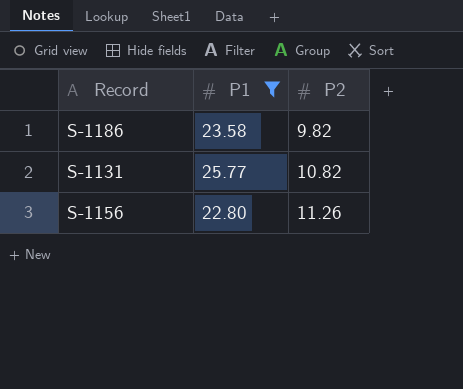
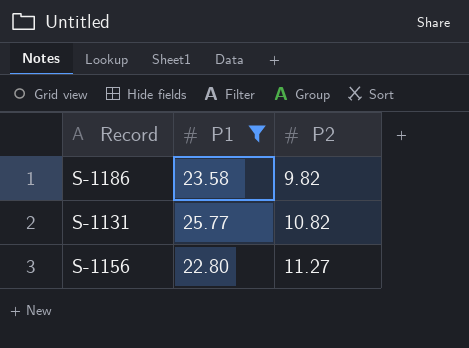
S-1156 | P2: 11.26 -> 11.27

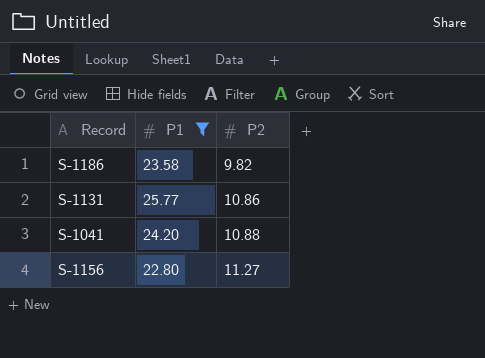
S-1131 | P2: 10.82 -> 10.86
row S-1041: none -> 24.20 | 10.88

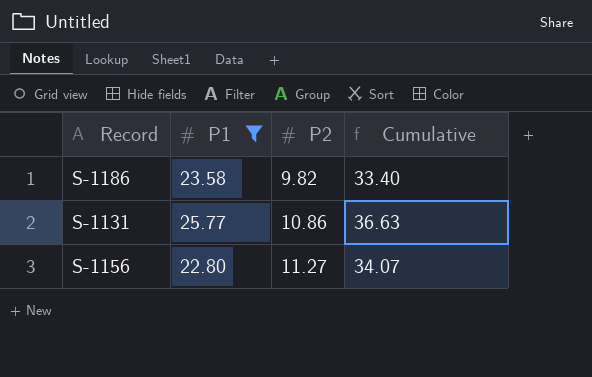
column Cumulative | formula: none -> [P1] + [P2]
row S-1041: 24.20 | 10.88 -> none

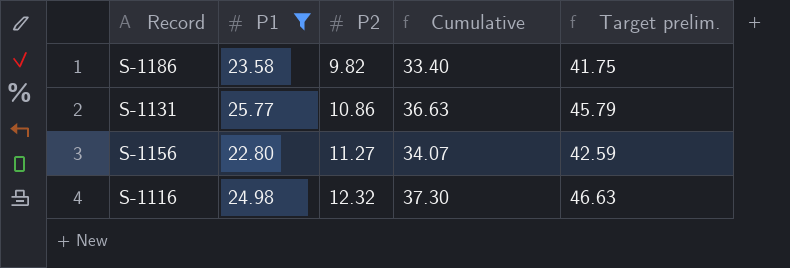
column Target prelim. | formula: none -> [Cumulative] * 1.25
row S-1116: none -> 24.98 | 12.32 | 37.30 | 46.63

